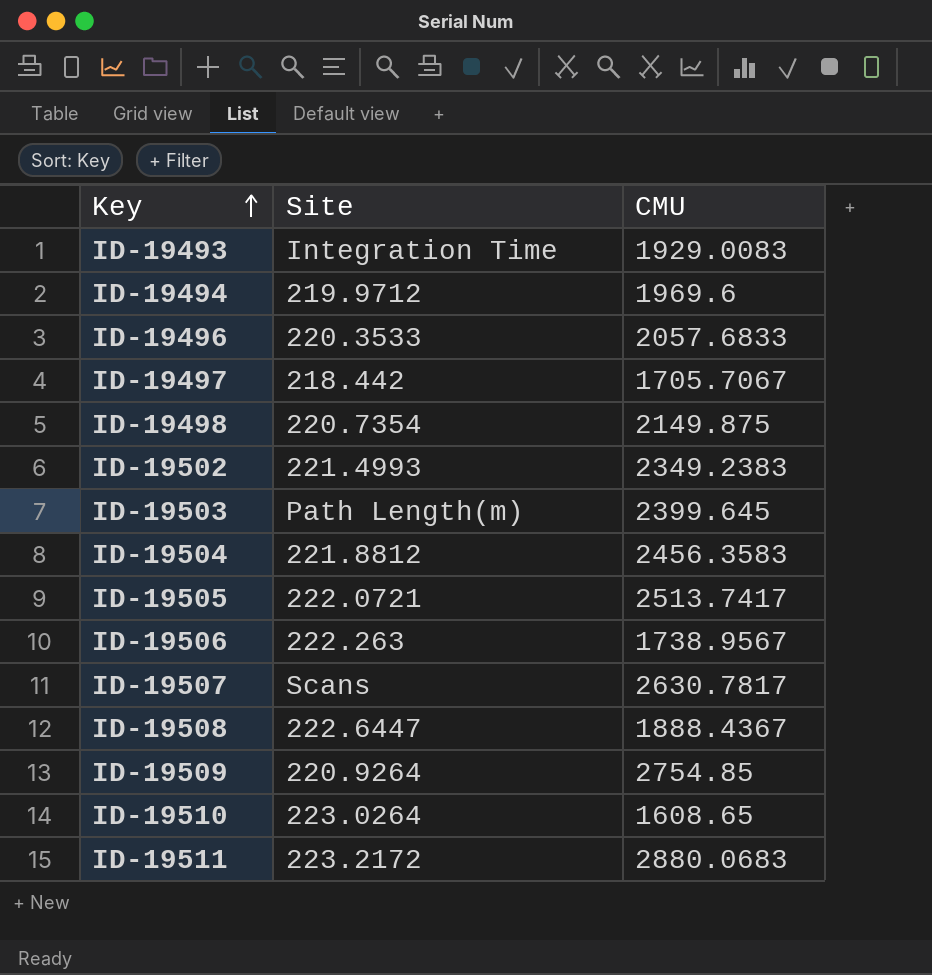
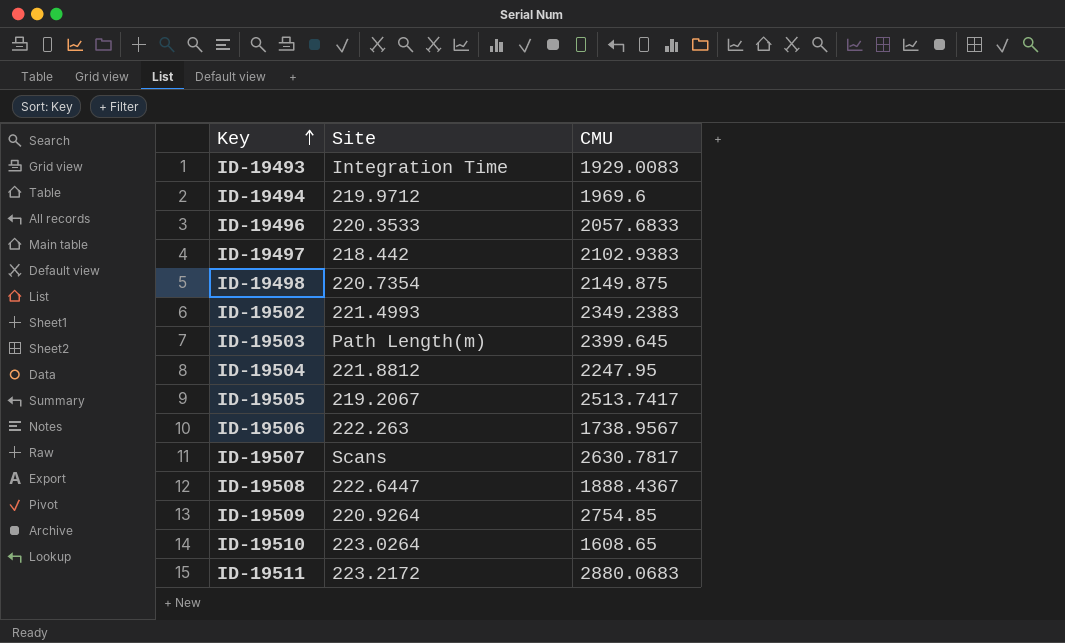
ID-19497 | CMU: 1705.7067 -> 2102.9383
ID-19504 | CMU: 2456.3583 -> 2247.95
ID-19505 | Site: 222.0721 -> 219.2067

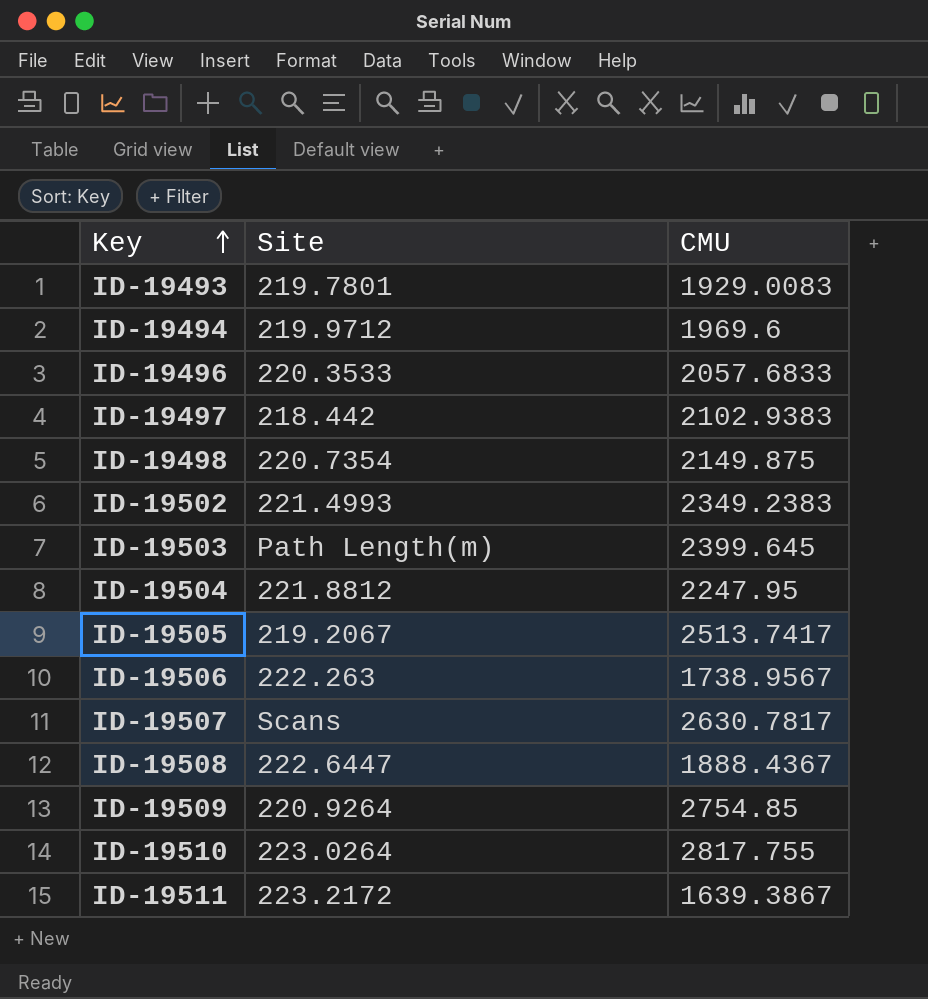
ID-19493 | Site: Integration Time -> 219.7801
ID-19510 | CMU: 1608.65 -> 2817.755
ID-19511 | CMU: 2880.0683 -> 1639.3867

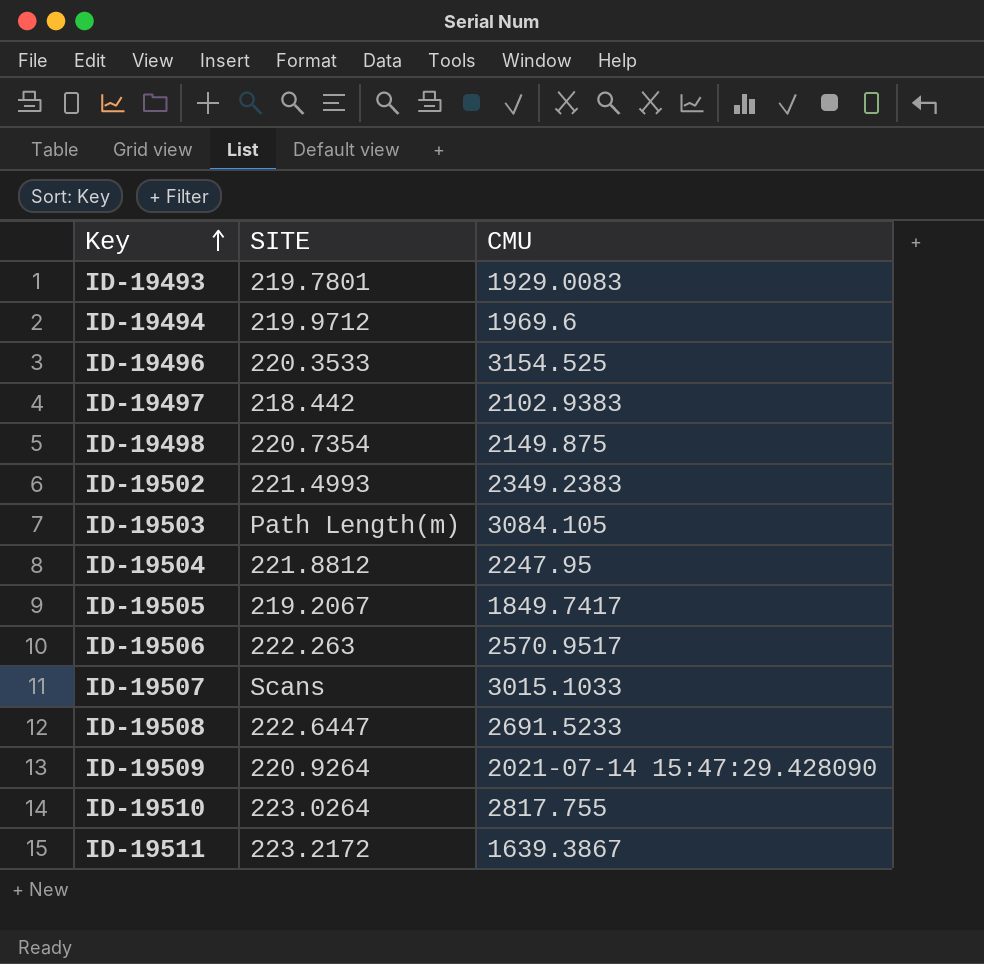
column name: Site -> SITE
ID-19496 | CMU: 2057.6833 -> 3154.525
ID-19503 | CMU: 2399.645 -> 3084.105
ID-19505 | CMU: 2513.7417 -> 1849.7417
ID-19506 | CMU: 1738.9567 -> 2570.9517
ID-19507 | CMU: 2630.7817 -> 3015.1033
ID-19508 | CMU: 1888.4367 -> 2691.5233
ID-19509 | CMU: 2754.85 -> 2021-07-14 15:47:29.428090

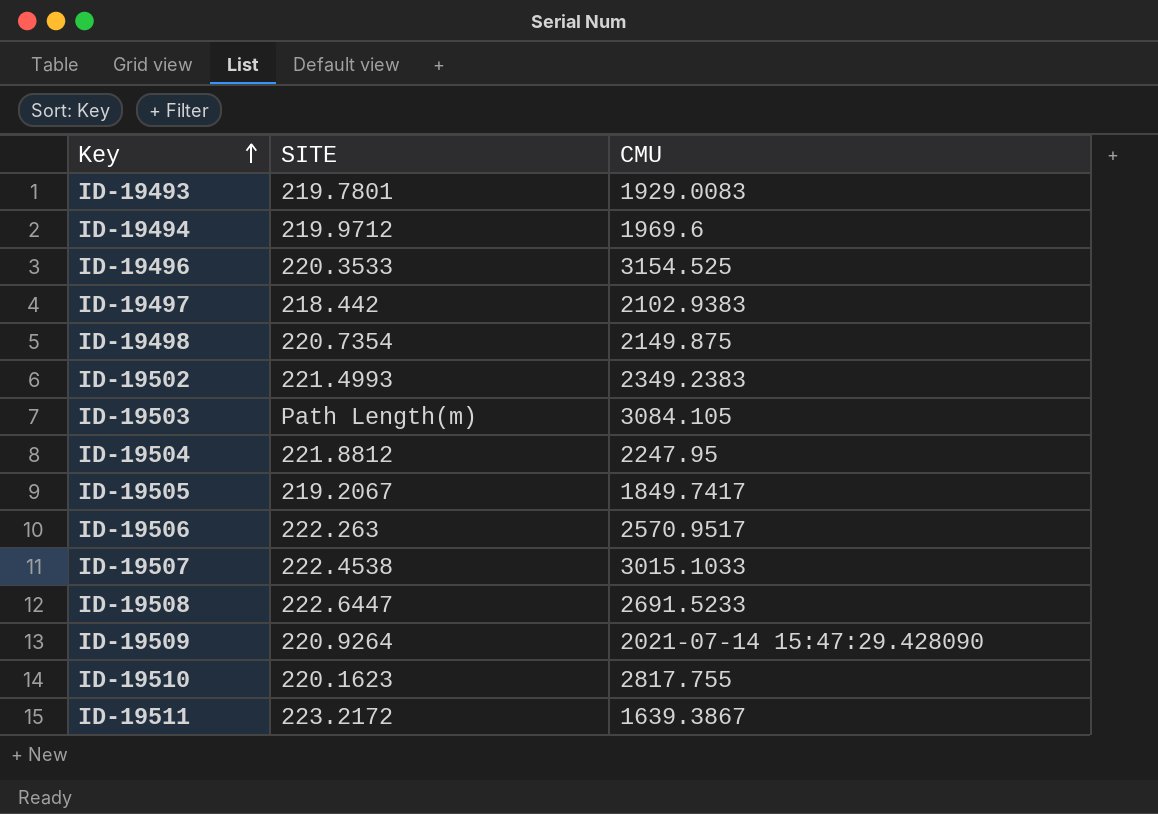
ID-19507 | SITE: Scans -> 222.4538
ID-19510 | SITE: 223.0264 -> 220.1623

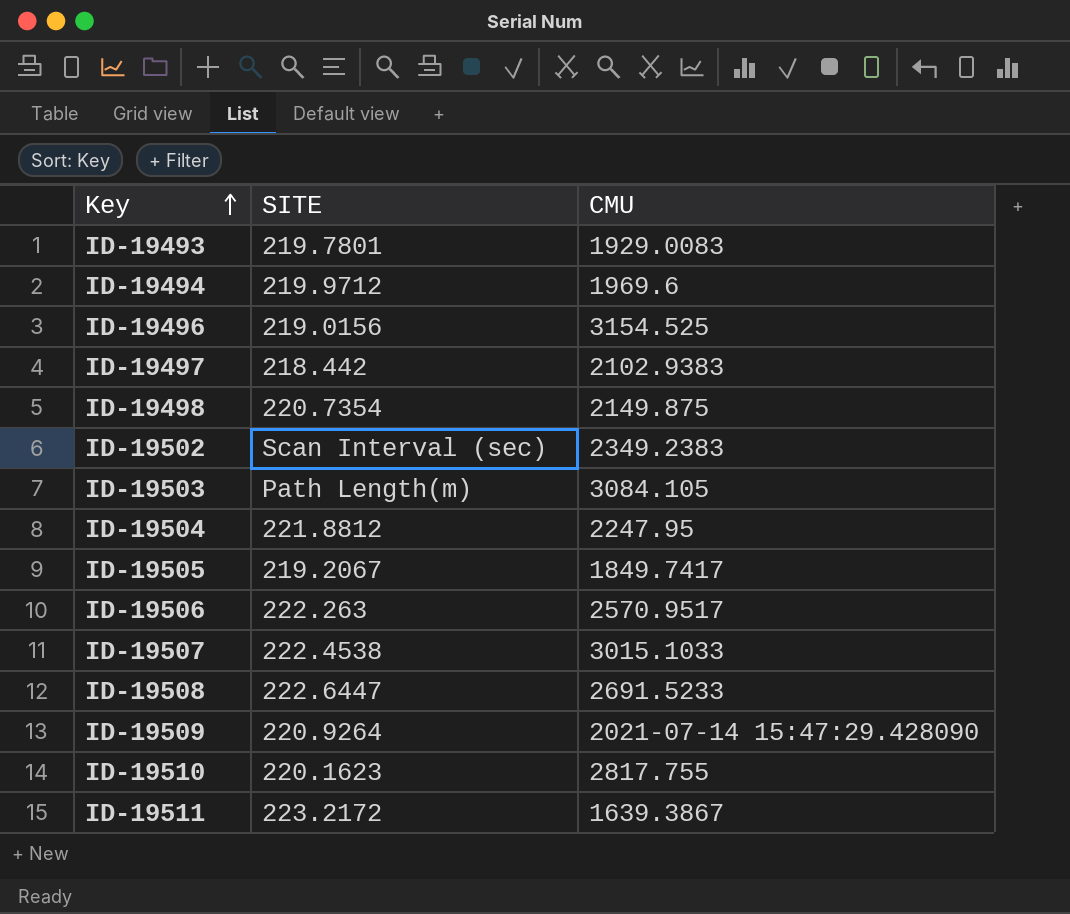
ID-19496 | SITE: 220.3533 -> 219.0156
ID-19502 | SITE: 221.4993 -> Scan Interval (sec)

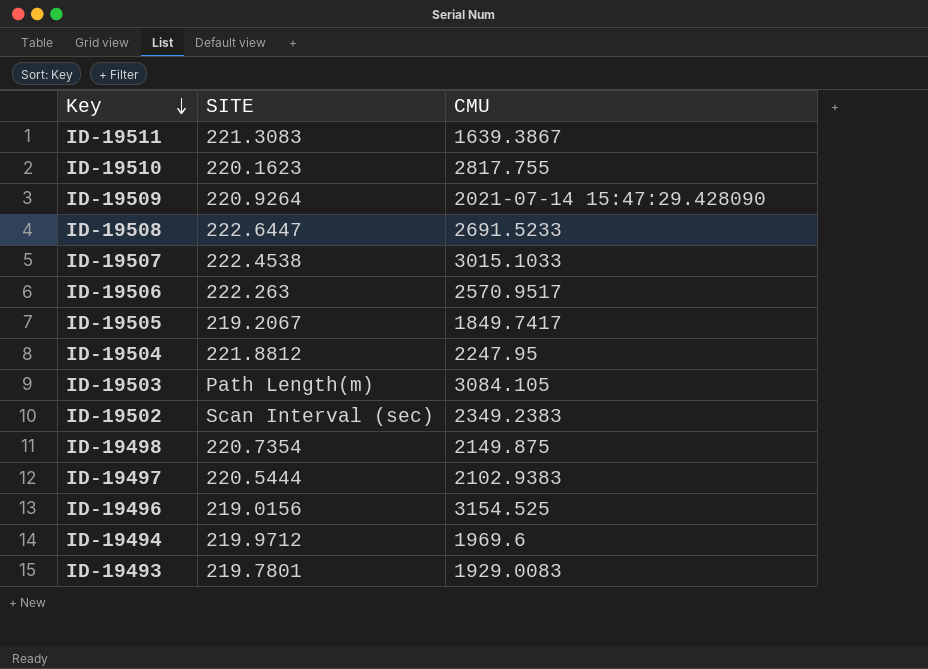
row order: Key ascending -> Key descending
ID-19511 | SITE: 223.2172 -> 221.3083
ID-19497 | SITE: 218.442 -> 220.5444

